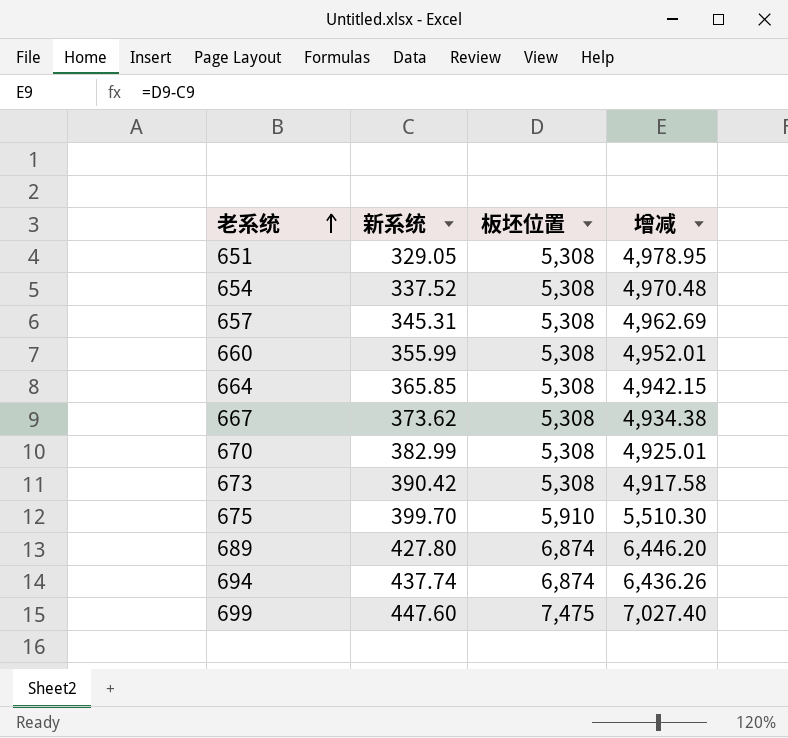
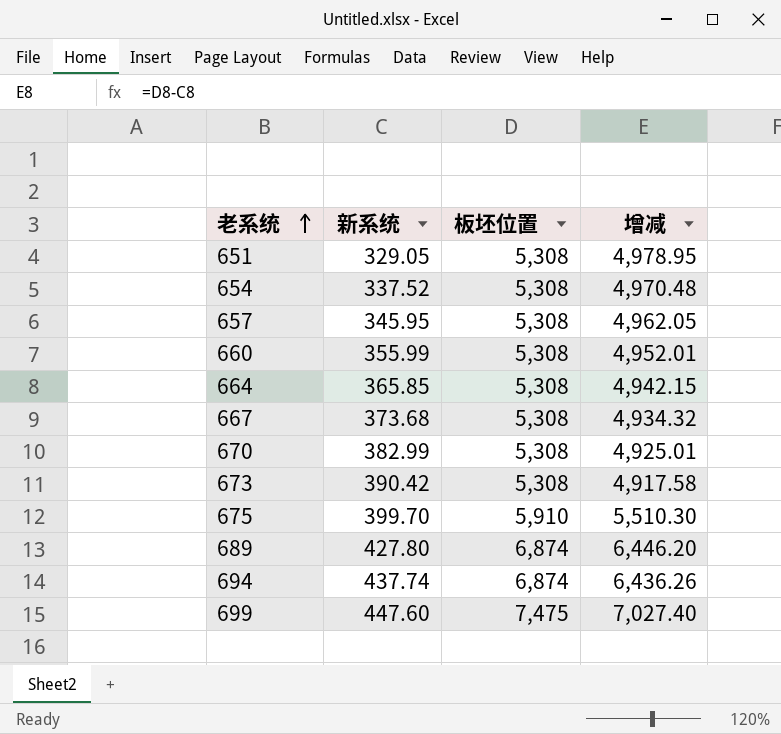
657 | 新系统: 345.31 -> 345.95
657 | 增减: 4,962.69 -> 4,962.05
667 | 新系统: 373.62 -> 373.68
667 | 增减: 4,934.38 -> 4,934.32

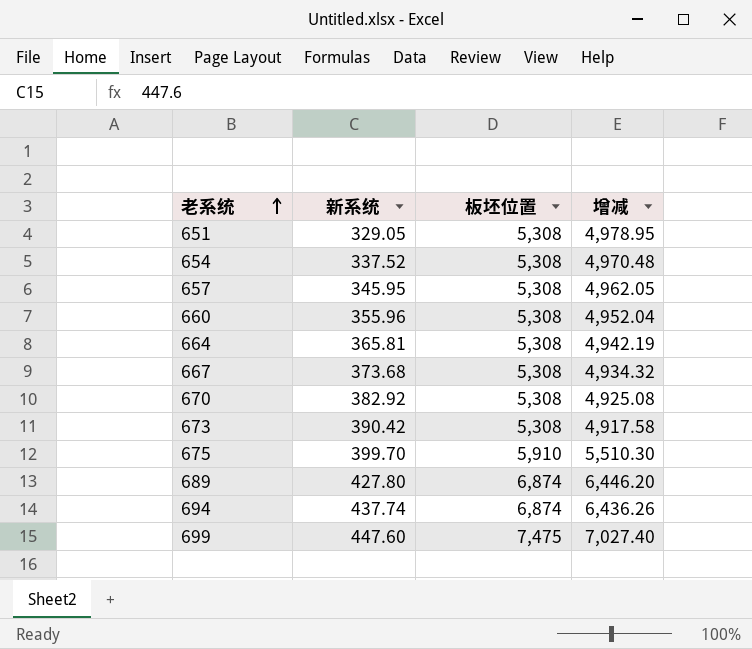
660 | 新系统: 355.99 -> 355.96
660 | 增减: 4,952.01 -> 4,952.04
664 | 新系统: 365.85 -> 365.81
664 | 增减: 4,942.15 -> 4,942.19
670 | 新系统: 382.99 -> 382.92
670 | 增减: 4,925.01 -> 4,925.08

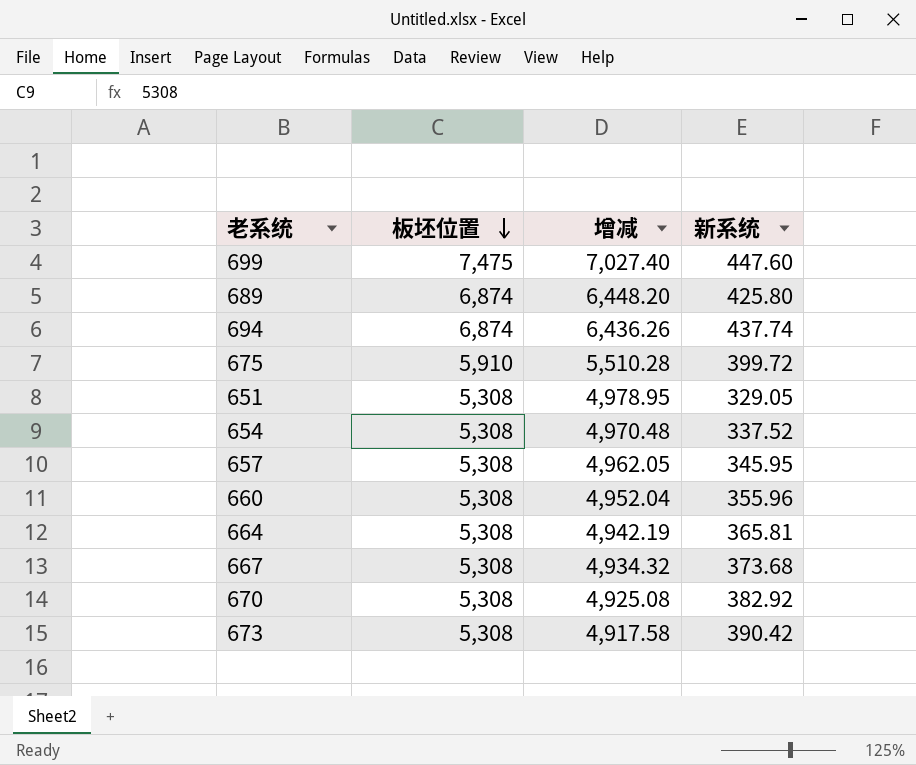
row order: 老系统 ascending -> 板坯位置 descending
column 新系统 | position: 2 -> 4
689 | 增减: 6,446.20 -> 6,448.20
689 | 新系统: 427.80 -> 425.80
675 | 增减: 5,510.30 -> 5,510.28
675 | 新系统: 399.70 -> 399.72

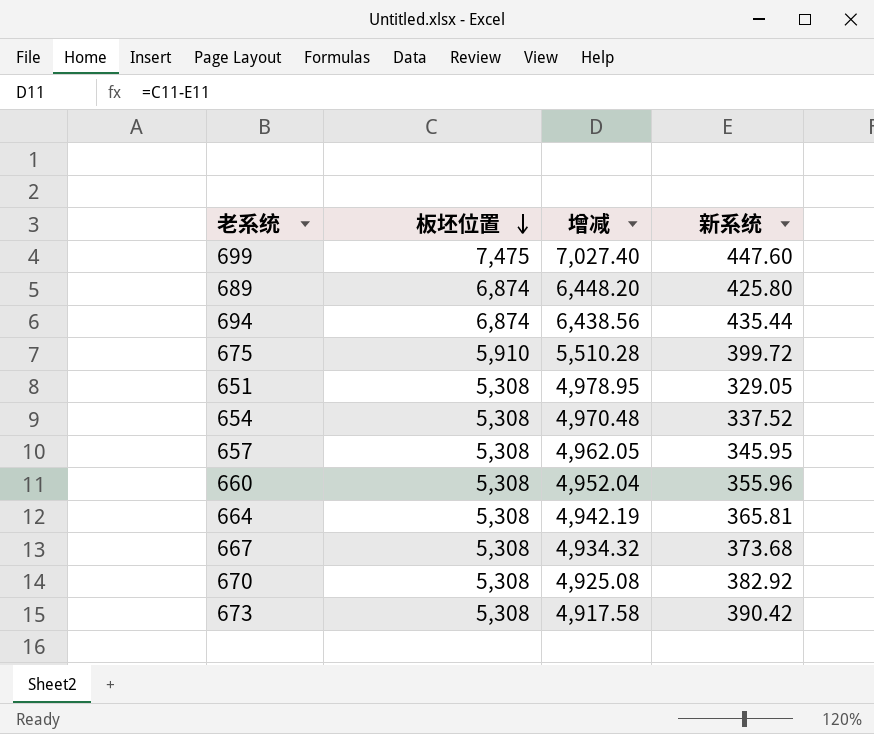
694 | 增减: 6,436.26 -> 6,438.56
694 | 新系统: 437.74 -> 435.44

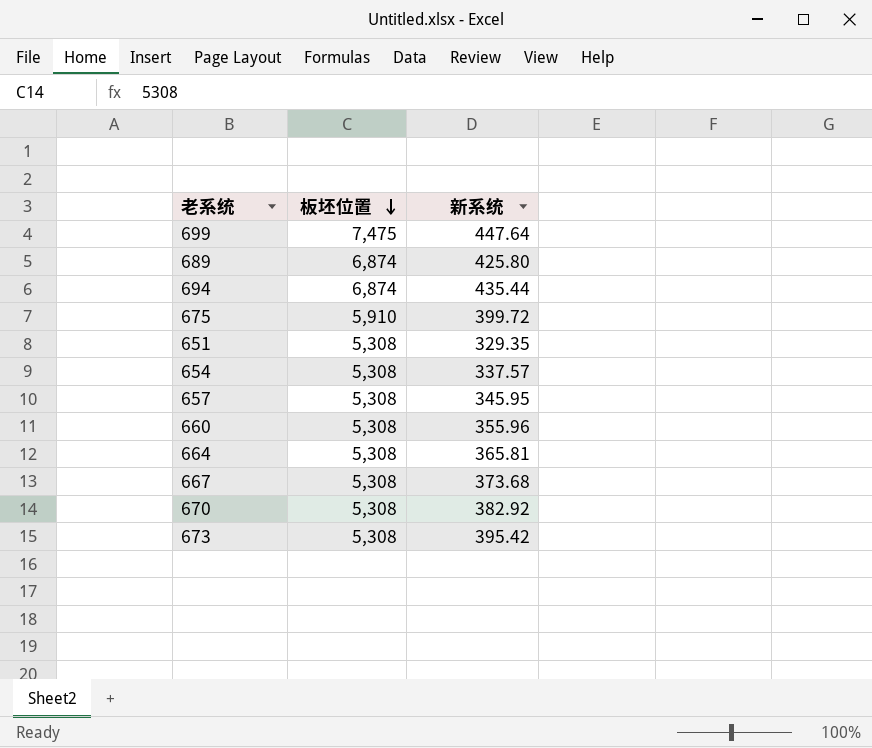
column 增减 | formula: [板坯位置] - [新系统] -> none
699 | 新系统: 447.60 -> 447.64
651 | 新系统: 329.05 -> 329.35
654 | 新系统: 337.52 -> 337.57
673 | 新系统: 390.42 -> 395.42

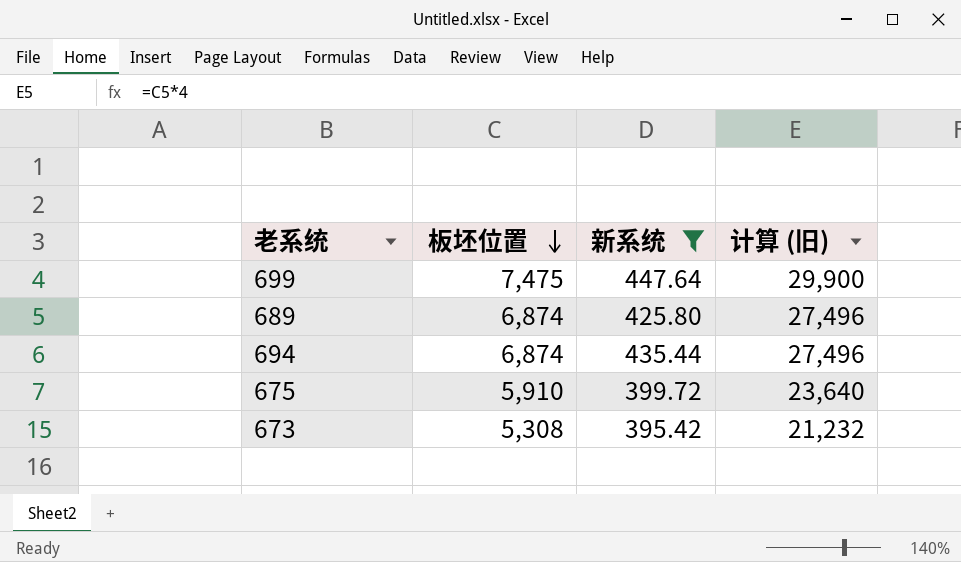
filter: none -> 新系统 >= 395.42
column 计算 (旧) | formula: none -> [板坯位置] * 4

